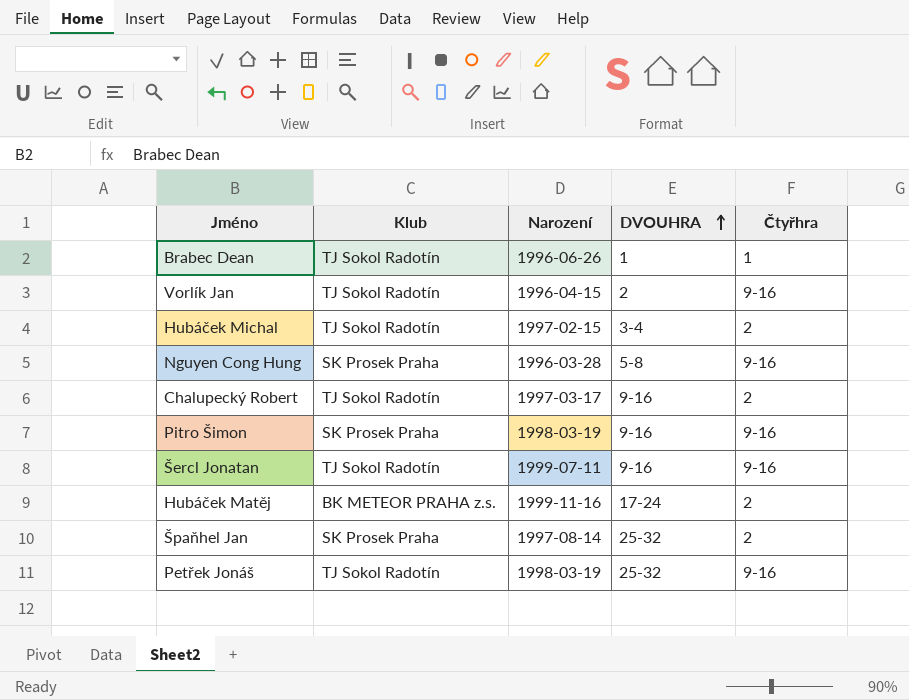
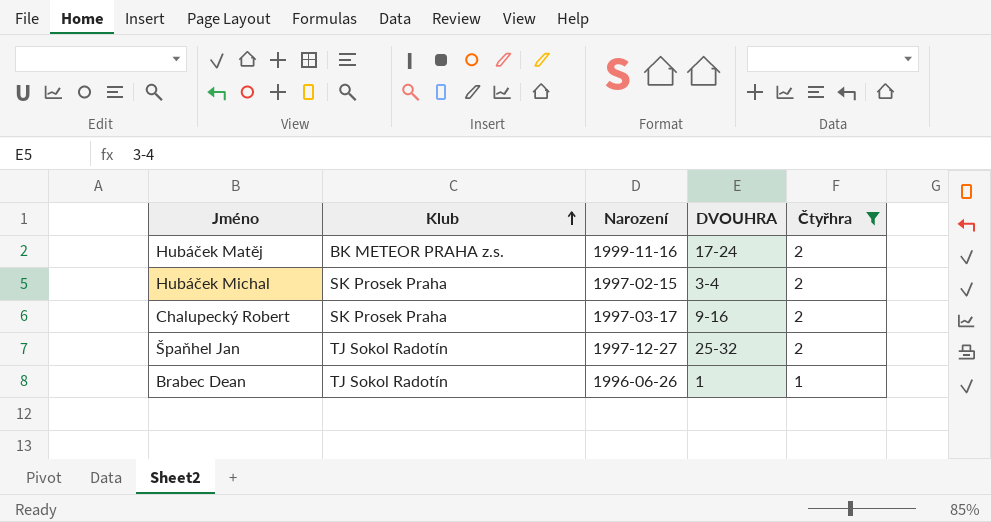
filter: none -> Čtyřhra != 9-16
row order: DVOUHRA ascending -> Klub ascending
Hubáček Michal | Klub: TJ Sokol Radotín -> SK Prosek Praha
Chalupecký Robert | Klub: TJ Sokol Radotín -> SK Prosek Praha
Špaňhel Jan | Klub: SK Prosek Praha -> TJ Sokol Radotín
Špaňhel Jan | Narození: 1997-08-14 -> 1997-12-27

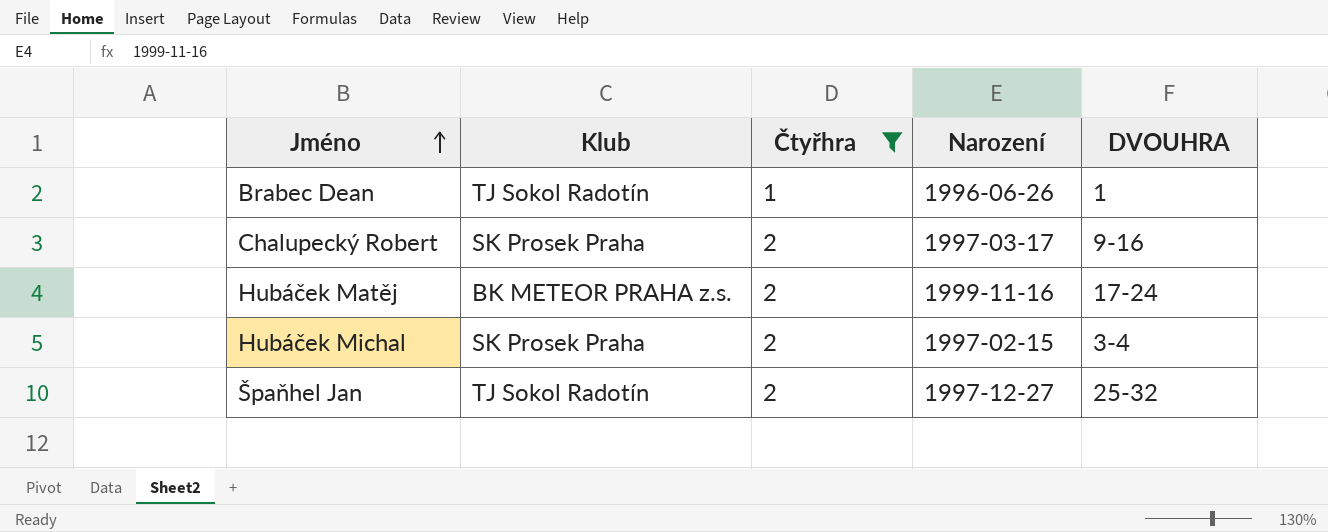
row order: Klub ascending -> Jméno ascending
column Čtyřhra | position: 5 -> 3

